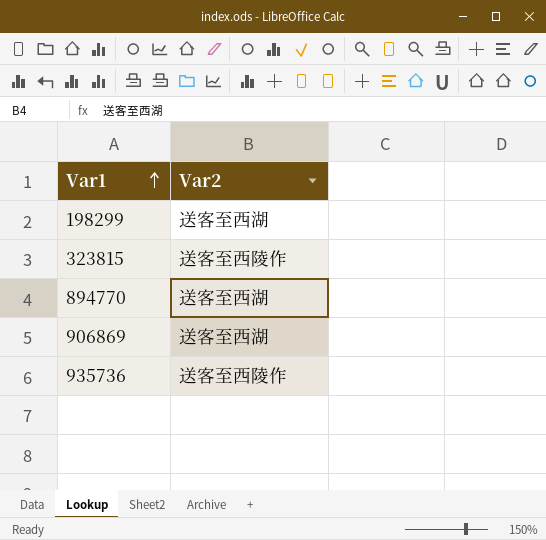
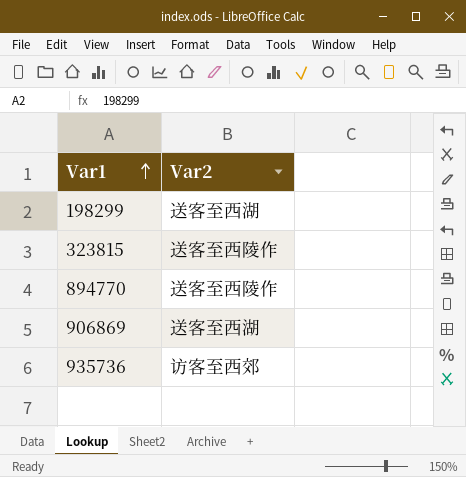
894770 | Var2: 送客至西湖 -> 送客至西陵作
935736 | Var2: 送客至西陵作 -> 访客至西郊

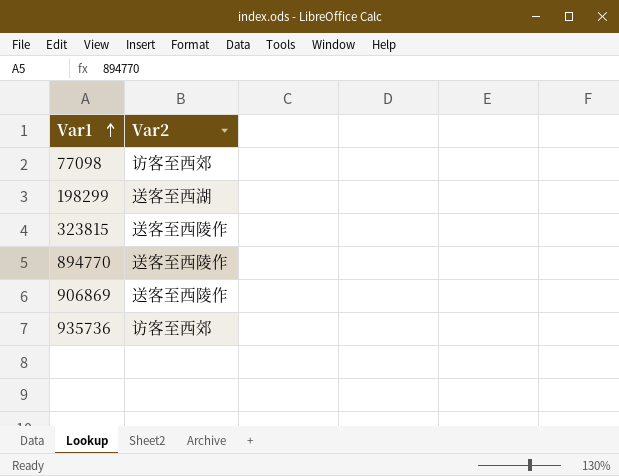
row 77098: none -> 访客至西郊
906869 | Var2: 送客至西湖 -> 送客至西陵作

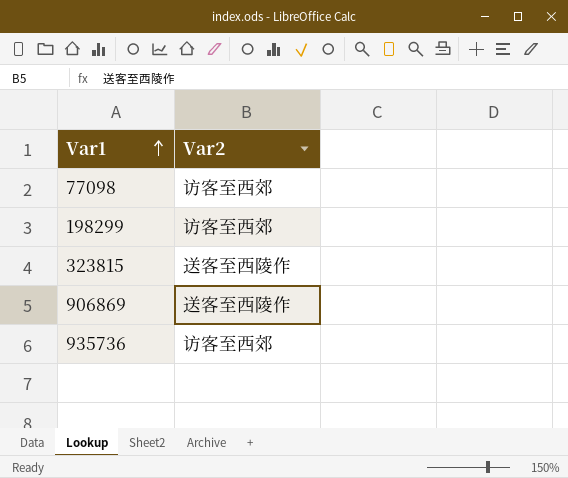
row 894770: 送客至西陵作 -> none
198299 | Var2: 送客至西湖 -> 访客至西郊

